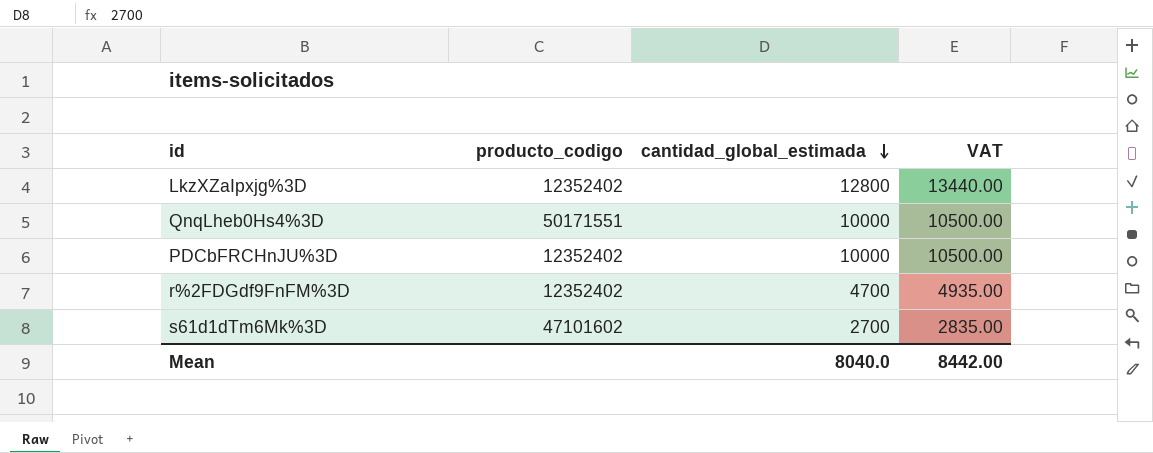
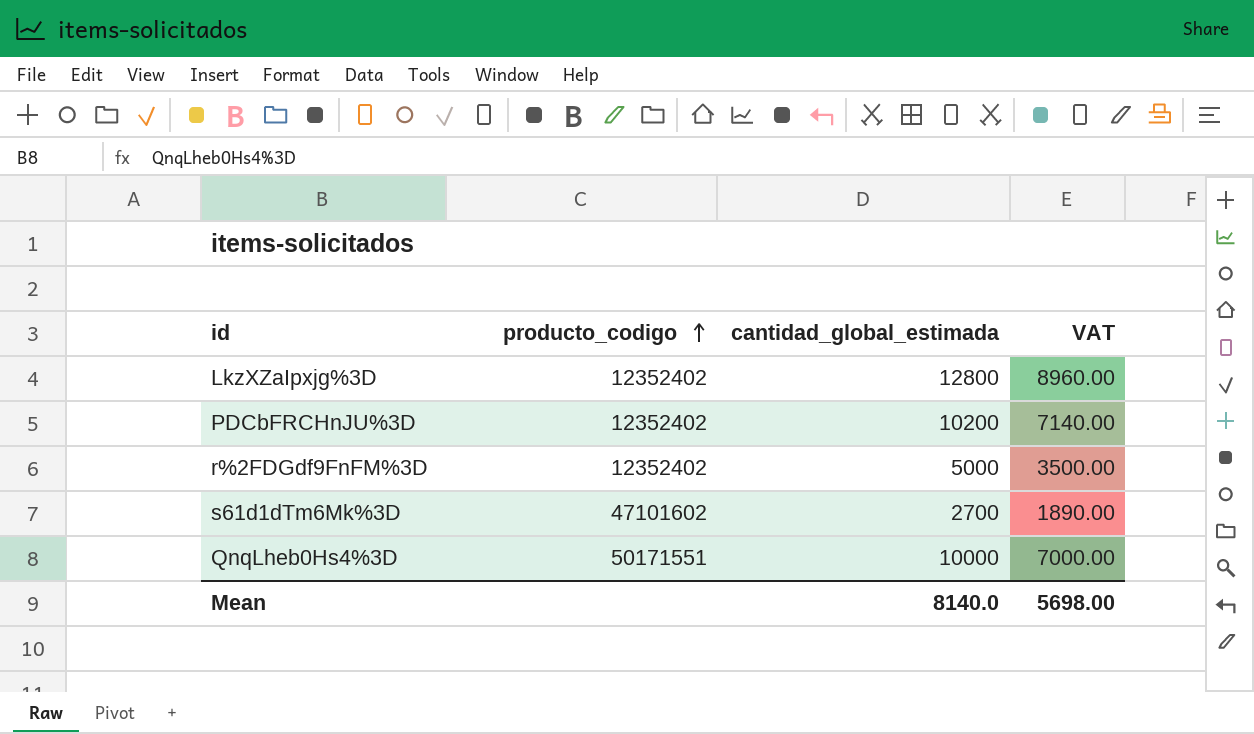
row order: cantidad_global_estimada descending -> producto_codigo ascending
column VAT | formula: [cantidad_global_estimada] * 1.05 -> [cantidad_global_estimada] * 0.7
PDCbFRCHnJU%3D | cantidad_global_estimada: 10000 -> 10200
r%2FDGdf9FnFM%3D | cantidad_global_estimada: 4700 -> 5000
Mean | cantidad_global_estimada: 8040.0 -> 8140.0
Mean | VAT: 8442.00 -> 5698.00

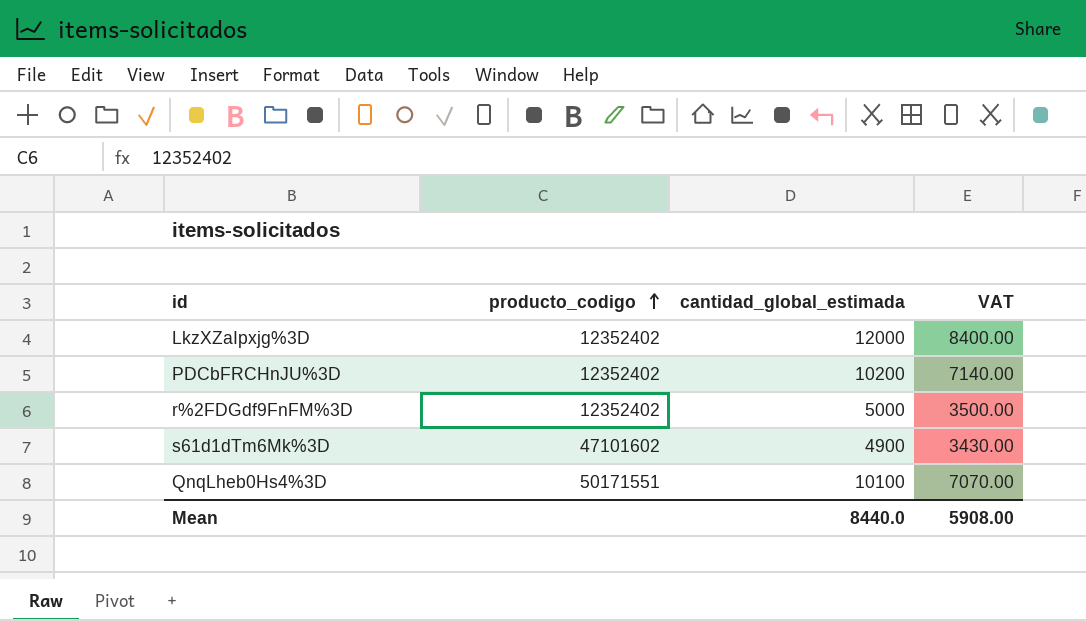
LkzXZaIpxjg%3D | cantidad_global_estimada: 12800 -> 12000
LkzXZaIpxjg%3D | VAT: 8960.00 -> 8400.00
s61d1dTm6Mk%3D | cantidad_global_estimada: 2700 -> 4900
s61d1dTm6Mk%3D | VAT: 1890.00 -> 3430.00
QnqLheb0Hs4%3D | cantidad_global_estimada: 10000 -> 10100
QnqLheb0Hs4%3D | VAT: 7000.00 -> 7070.00
Mean | cantidad_global_estimada: 8140.0 -> 8440.0
Mean | VAT: 5698.00 -> 5908.00

